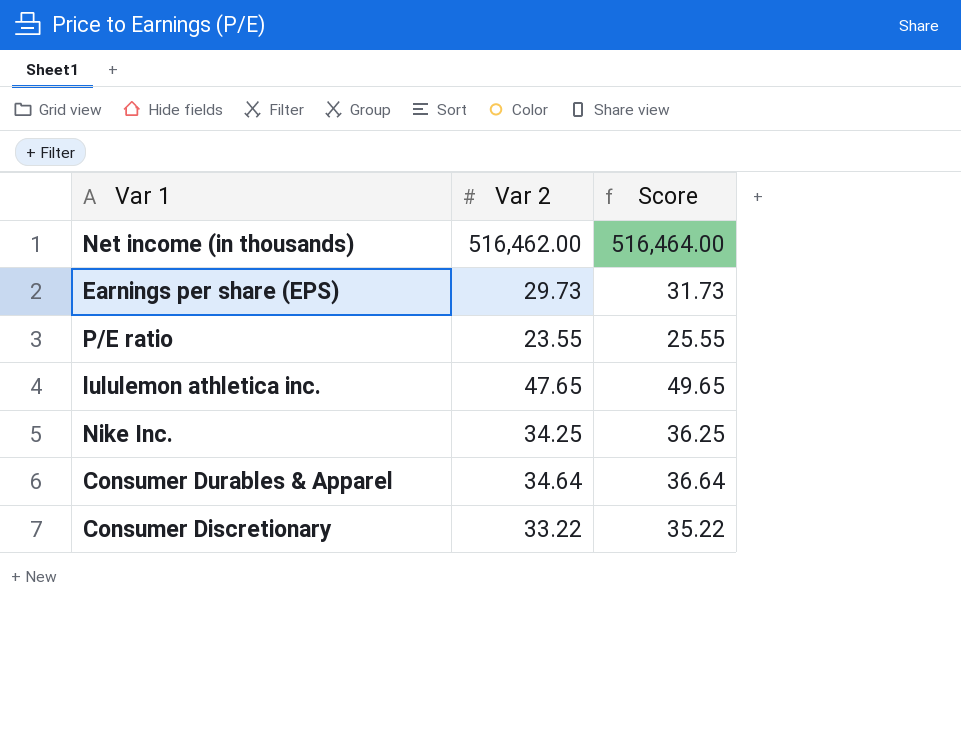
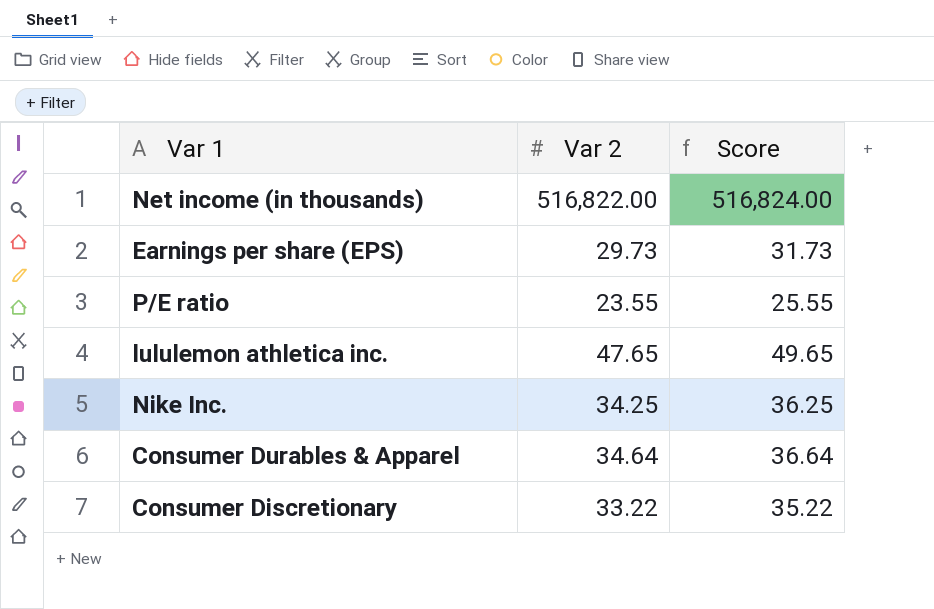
Net income (in thousands) | Var 2: 516,462.00 -> 516,822.00
Net income (in thousands) | Score: 516,464.00 -> 516,824.00

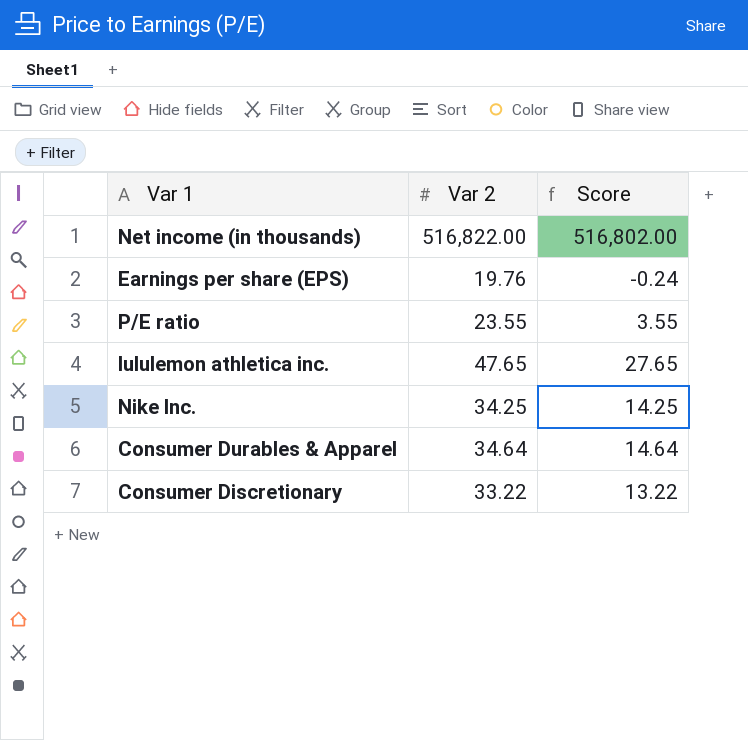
column Score | formula: [Var 2] + 2 -> [Var 2] - 20
Earnings per share (EPS) | Var 2: 29.73 -> 19.76

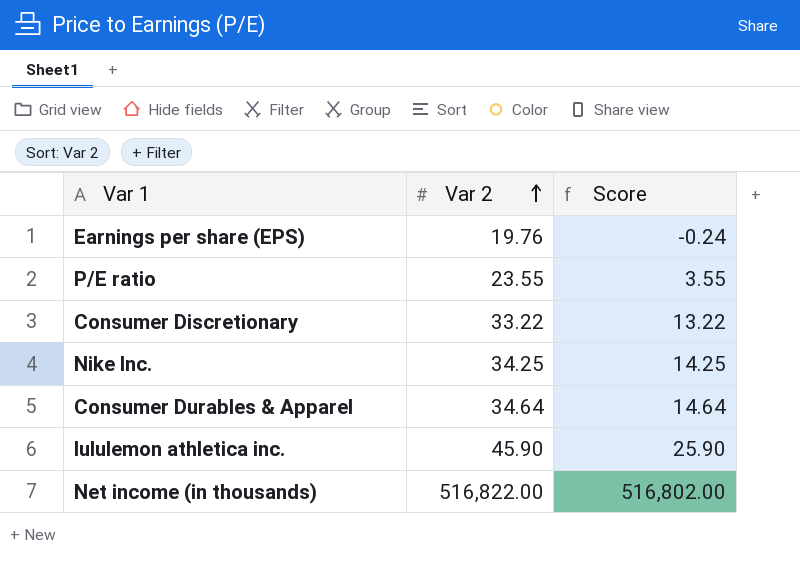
row order: none -> Var 2 ascending
lululemon athletica inc. | Var 2: 47.65 -> 45.90
lululemon athletica inc. | Score: 27.65 -> 25.90

